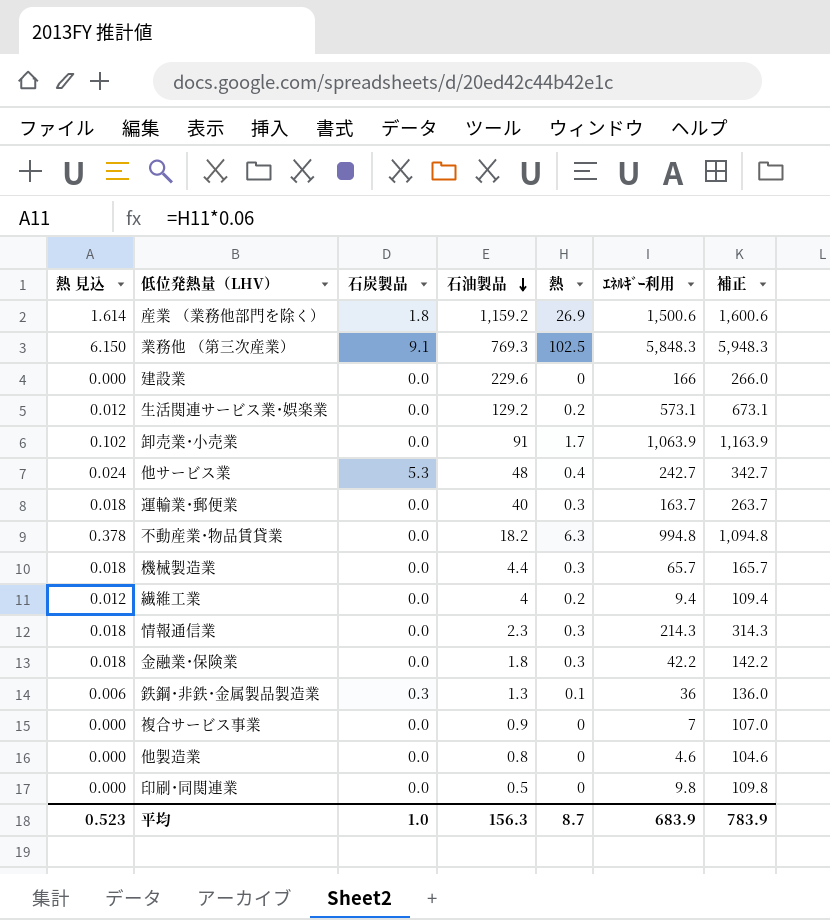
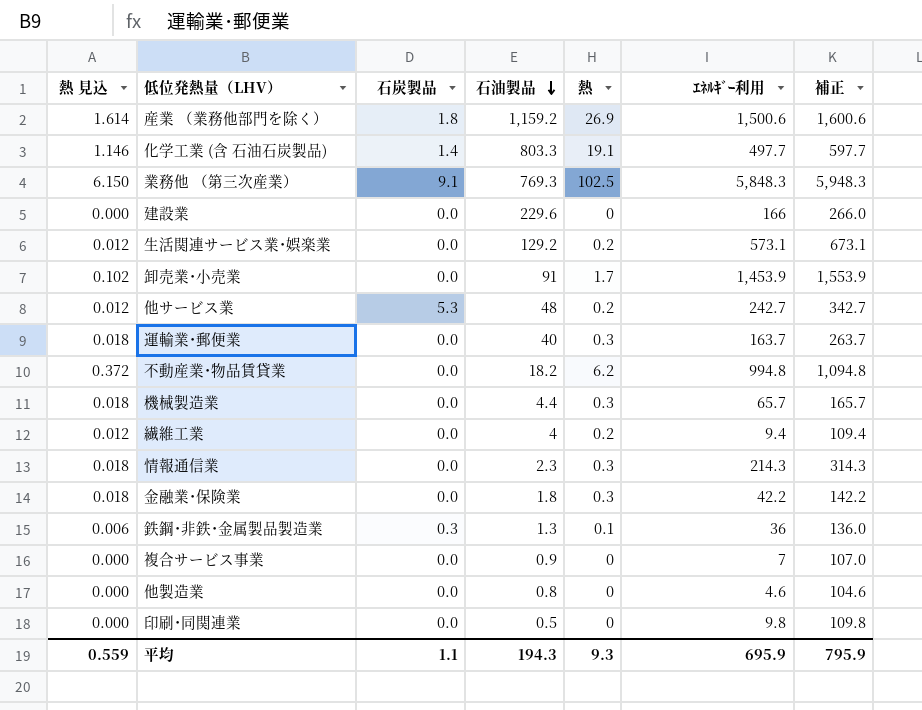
row 化学工業 (含 石油石炭製品): none -> 1.146 | 1.4 | 803.3 | 19.1 | 497.7 | 597.7
卸売業･小売業 | ｴﾈﾙｷﾞｰ利用: 1,063.9 -> 1,453.9
卸売業･小売業 | 補正: 1,163.9 -> 1,553.9
他サービス業 | 熱 見込: 0.024 -> 0.012
他サービス業 | 熱: 0.4 -> 0.2
不動産業･物品賃貸業 | 熱 見込: 0.378 -> 0.372
不動産業･物品賃貸業 | 熱: 6.3 -> 6.2
平均 | 熱 見込: 0.523 -> 0.559
平均 | 石炭製品: 1.0 -> 1.1
平均 | 石油製品: 156.3 -> 194.3
平均 | 熱: 8.7 -> 9.3
平均 | ｴﾈﾙｷﾞｰ利用: 683.9 -> 695.9
平均 | 補正: 783.9 -> 795.9

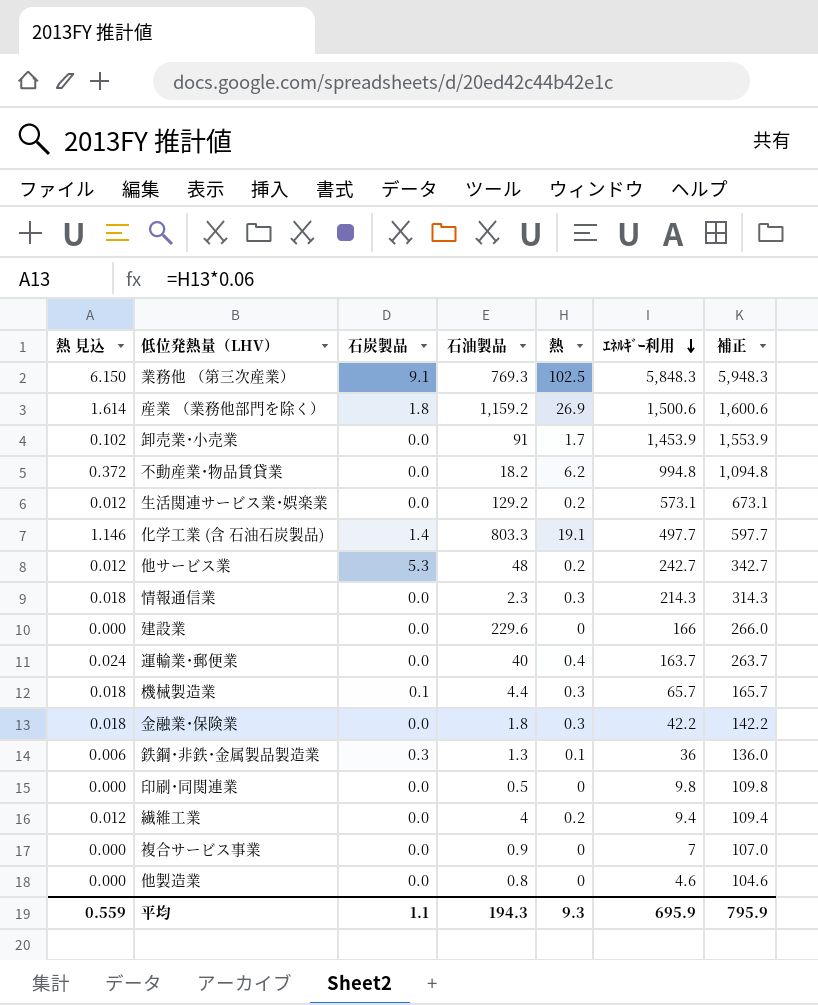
row order: 石油製品 descending -> ｴﾈﾙｷﾞｰ利用 descending
運輸業･郵便業 | 熱 見込: 0.018 -> 0.024
運輸業･郵便業 | 熱: 0.3 -> 0.4
機械製造業 | 石炭製品: 0.0 -> 0.1

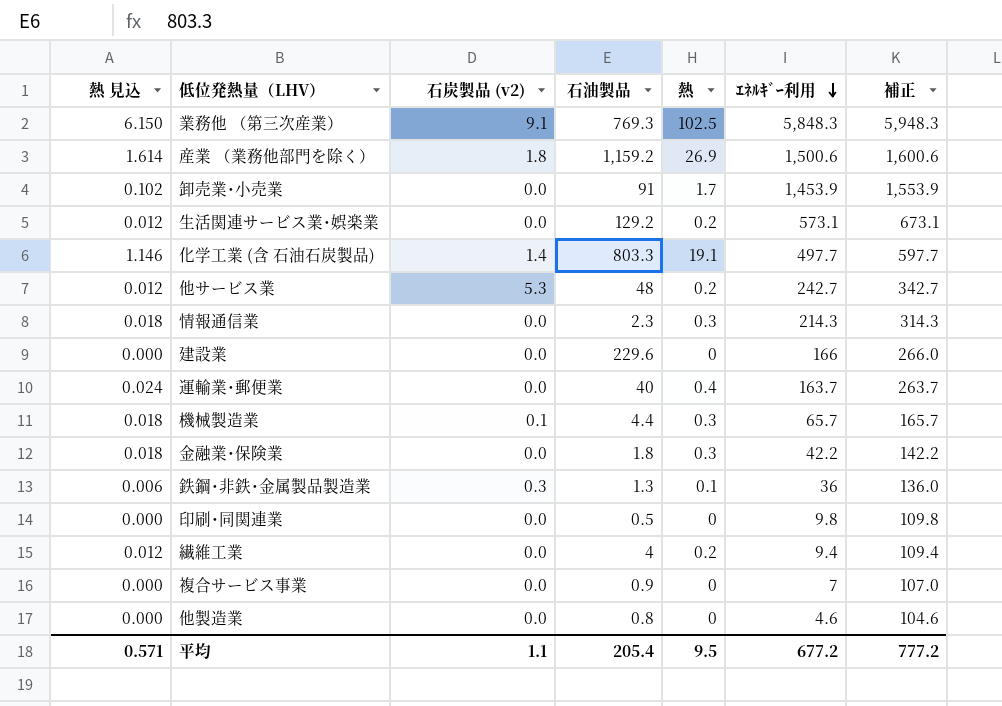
column name: 石炭製品 -> 石炭製品 (v2)
row 不動産業･物品賃貸業: 0.372 | 0.0 | 18.2 | 6.2 | 994.8 | 1,094.8 -> none
平均 | 熱 見込: 0.559 -> 0.571
平均 | 石油製品: 194.3 -> 205.4
平均 | 熱: 9.3 -> 9.5
平均 | ｴﾈﾙｷﾞｰ利用: 695.9 -> 677.2
平均 | 補正: 795.9 -> 777.2

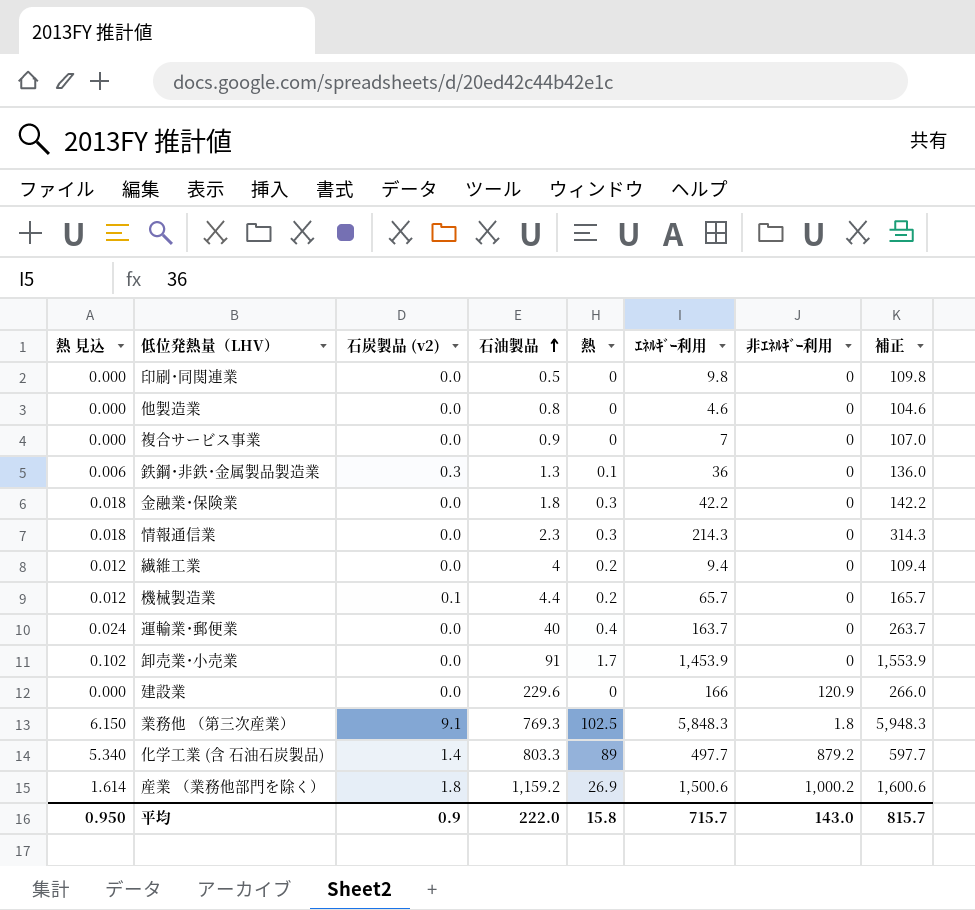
row order: ｴﾈﾙｷﾞｰ利用 descending -> 石油製品 ascending
column 非ｴﾈﾙｷﾞｰ利用 | position: none -> 7
row 生活関連サービス業･娯楽業: 0.012 | 0.0 | 129.2 | 0.2 | 573.1 | 673.1 -> none
row 他サービス業: 0.012 | 5.3 | 48 | 0.2 | 242.7 | 342.7 -> none
機械製造業 | 熱 見込: 0.018 -> 0.012
機械製造業 | 熱: 0.3 -> 0.2
化学工業 (含 石油石炭製品) | 熱 見込: 1.146 -> 5.340
化学工業 (含 石油石炭製品) | 熱: 19.1 -> 89
平均 | 熱 見込: 0.571 -> 0.950
平均 | 石炭製品 (v2): 1.1 -> 0.9
平均 | 石油製品: 205.4 -> 222.0
平均 | 熱: 9.5 -> 15.8
平均 | ｴﾈﾙｷﾞｰ利用: 677.2 -> 715.7
平均 | 補正: 777.2 -> 815.7

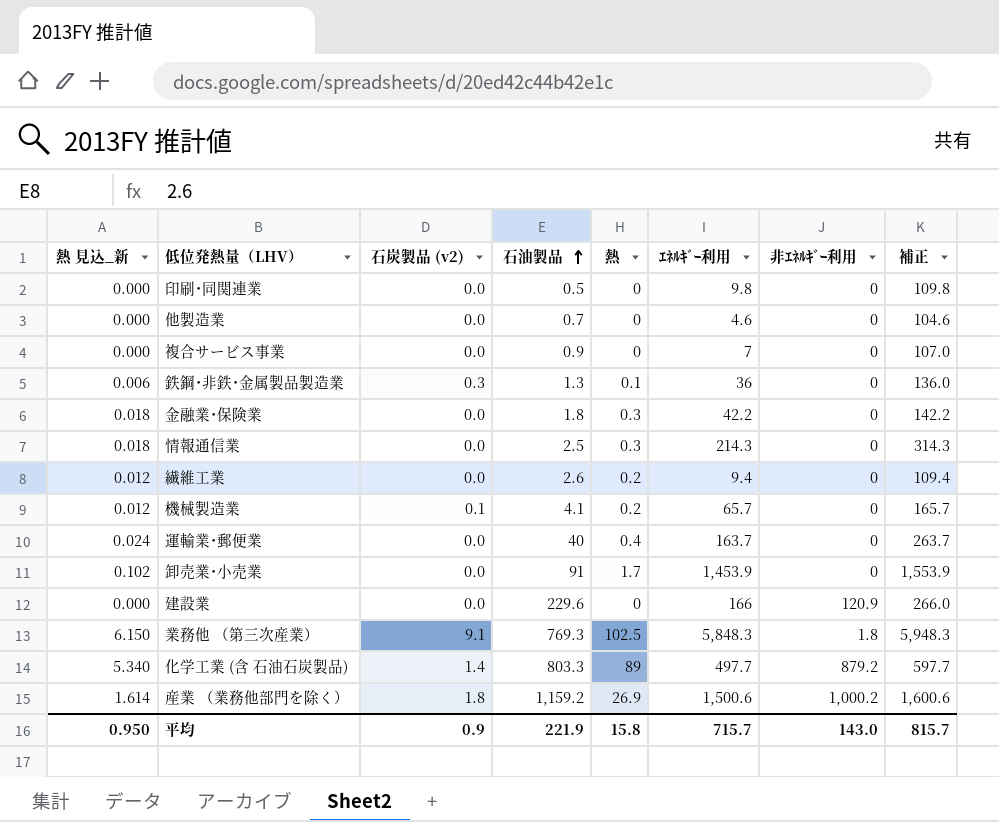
column name: 熱 見込 -> 熱 見込_新
他製造業 | 石油製品: 0.8 -> 0.7
情報通信業 | 石油製品: 2.3 -> 2.5
繊維工業 | 石油製品: 4 -> 2.6
機械製造業 | 石油製品: 4.4 -> 4.1
平均 | 石油製品: 222.0 -> 221.9

